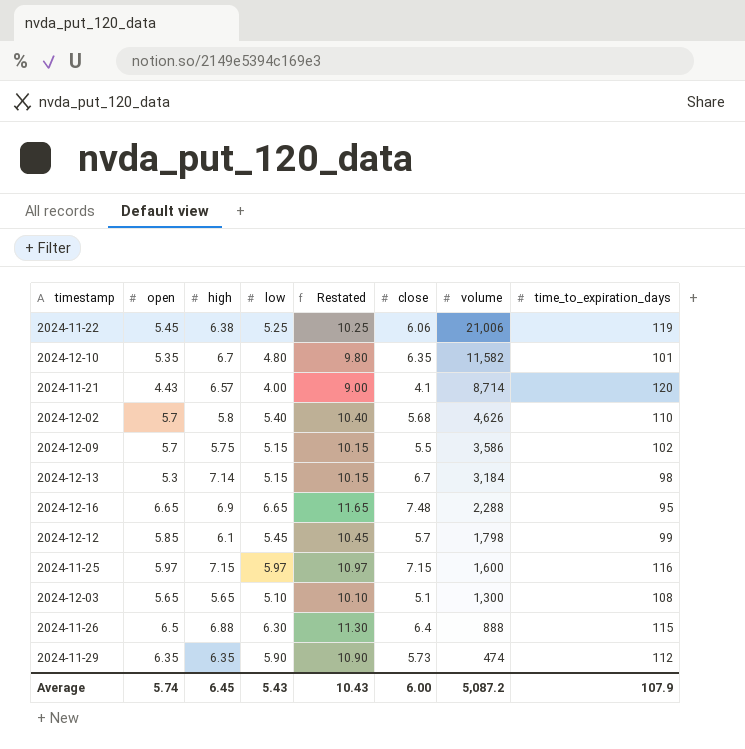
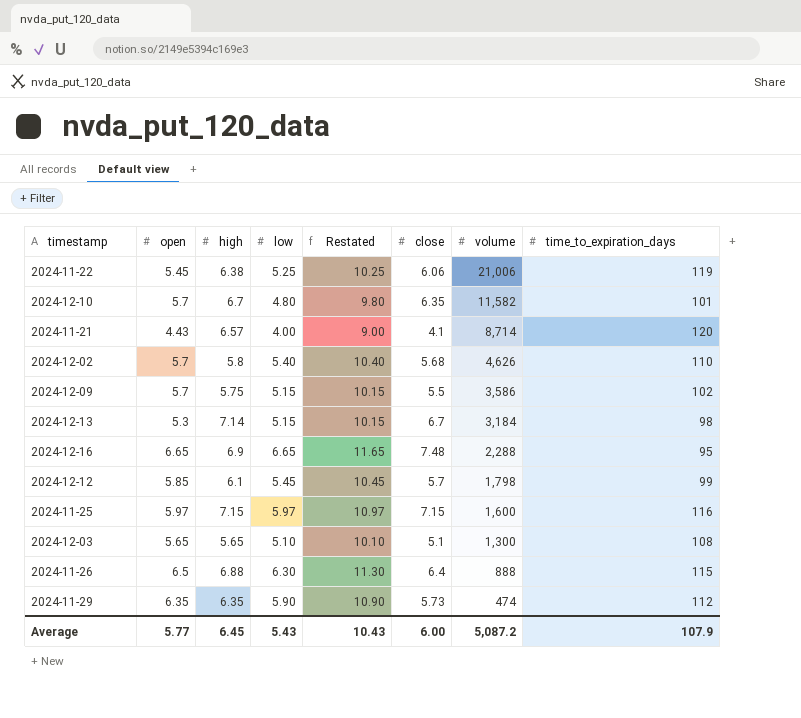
2024-12-10 | open: 5.35 -> 5.7
Average | open: 5.74 -> 5.77

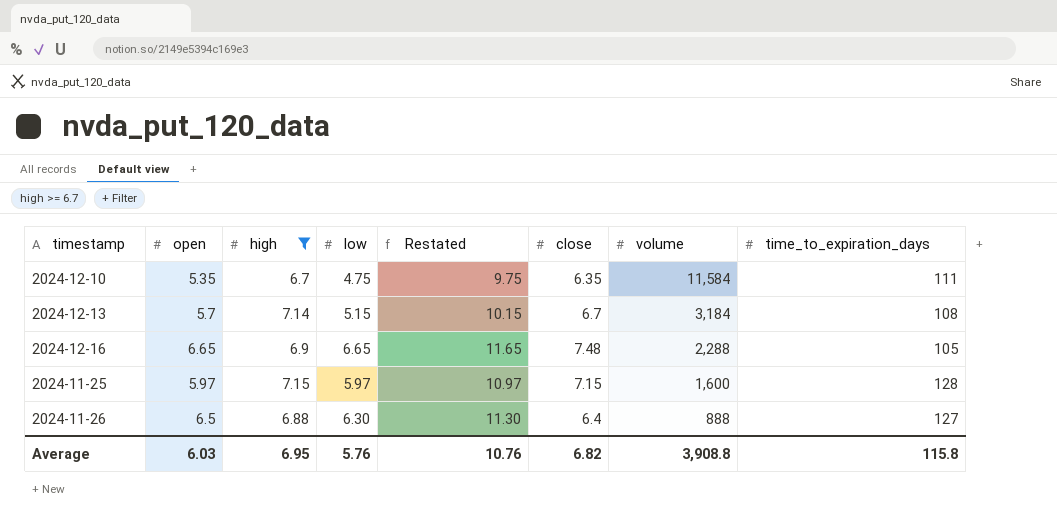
filter: none -> high >= 6.7
2024-12-10 | open: 5.7 -> 5.35
2024-12-10 | low: 4.80 -> 4.75
2024-12-10 | Restated: 9.80 -> 9.75
2024-12-10 | volume: 11,582 -> 11,584
2024-12-10 | time_to_expiration_days: 101 -> 111
2024-12-13 | open: 5.3 -> 5.7
2024-12-13 | time_to_expiration_days: 98 -> 108
2024-12-16 | time_to_expiration_days: 95 -> 105
2024-11-25 | time_to_expiration_days: 116 -> 128
2024-11-26 | time_to_expiration_days: 115 -> 127
Average | open: 5.77 -> 6.03
Average | high: 6.45 -> 6.95
Average | low: 5.43 -> 5.76
Average | Restated: 10.43 -> 10.76
Average | close: 6.00 -> 6.82
Average | volume: 5,087.2 -> 3,908.8
Average | time_to_expiration_days: 107.9 -> 115.8

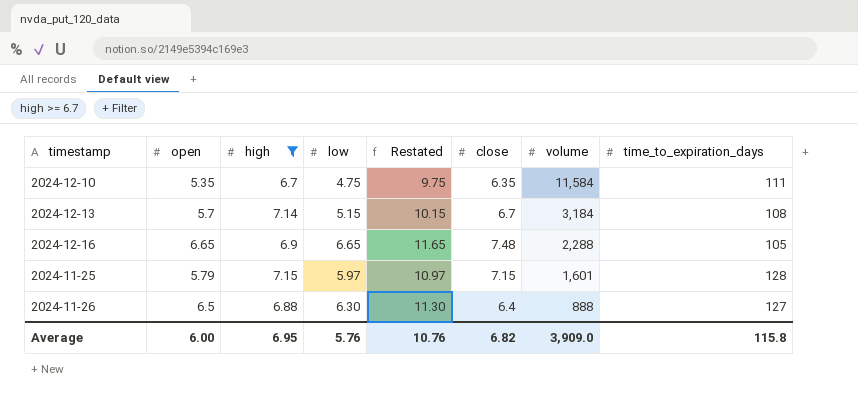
2024-11-25 | open: 5.97 -> 5.79
2024-11-25 | volume: 1,600 -> 1,601
Average | open: 6.03 -> 6.00
Average | volume: 3,908.8 -> 3,909.0

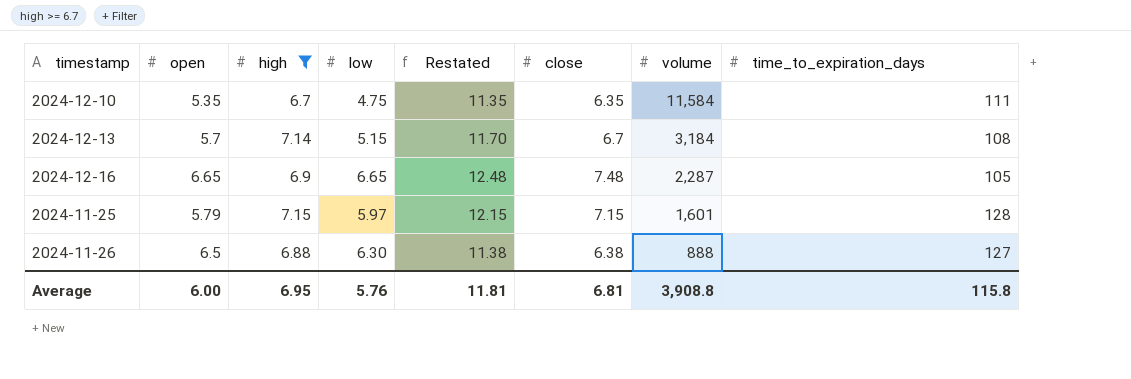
column Restated | formula: [low] + 5 -> [close] + 5
2024-12-16 | volume: 2,288 -> 2,287
2024-11-26 | close: 6.4 -> 6.38
Average | Restated: 10.76 -> 11.81
Average | close: 6.82 -> 6.81
Average | volume: 3,909.0 -> 3,908.8

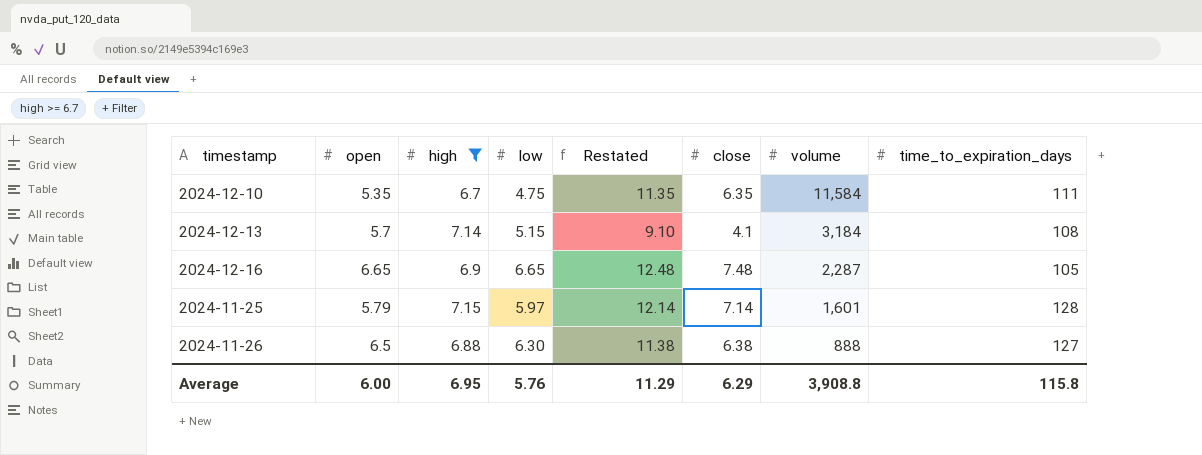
2024-12-13 | Restated: 11.70 -> 9.10
2024-12-13 | close: 6.7 -> 4.1
2024-11-25 | Restated: 12.15 -> 12.14
2024-11-25 | close: 7.15 -> 7.14
Average | Restated: 11.81 -> 11.29
Average | close: 6.81 -> 6.29

